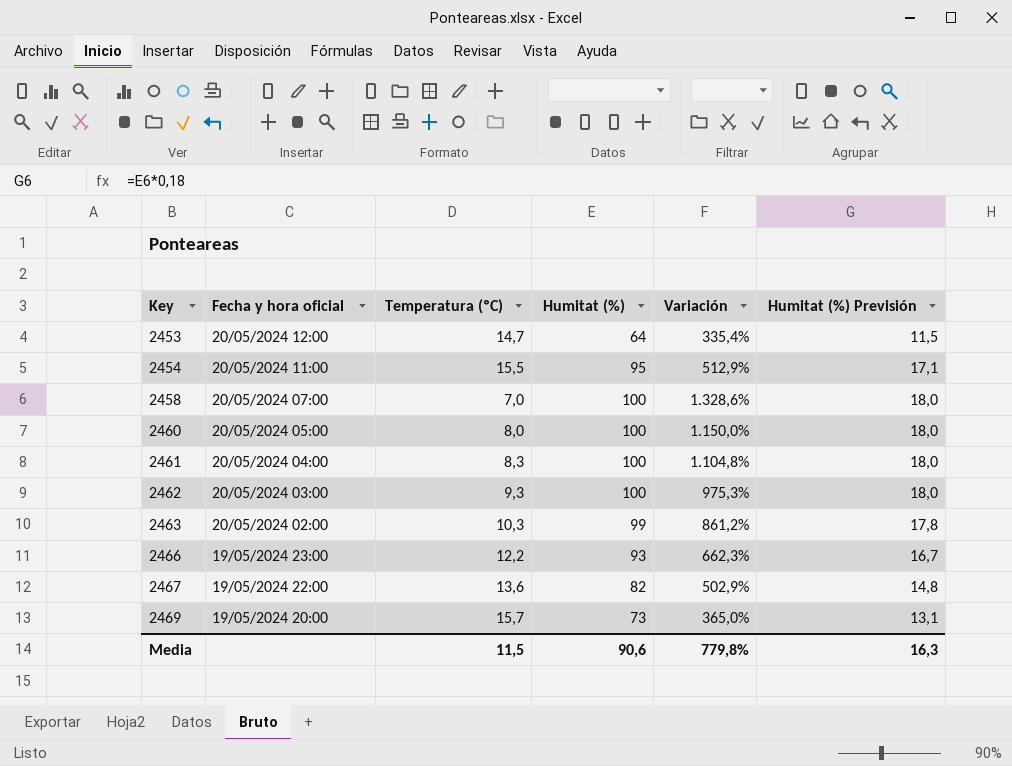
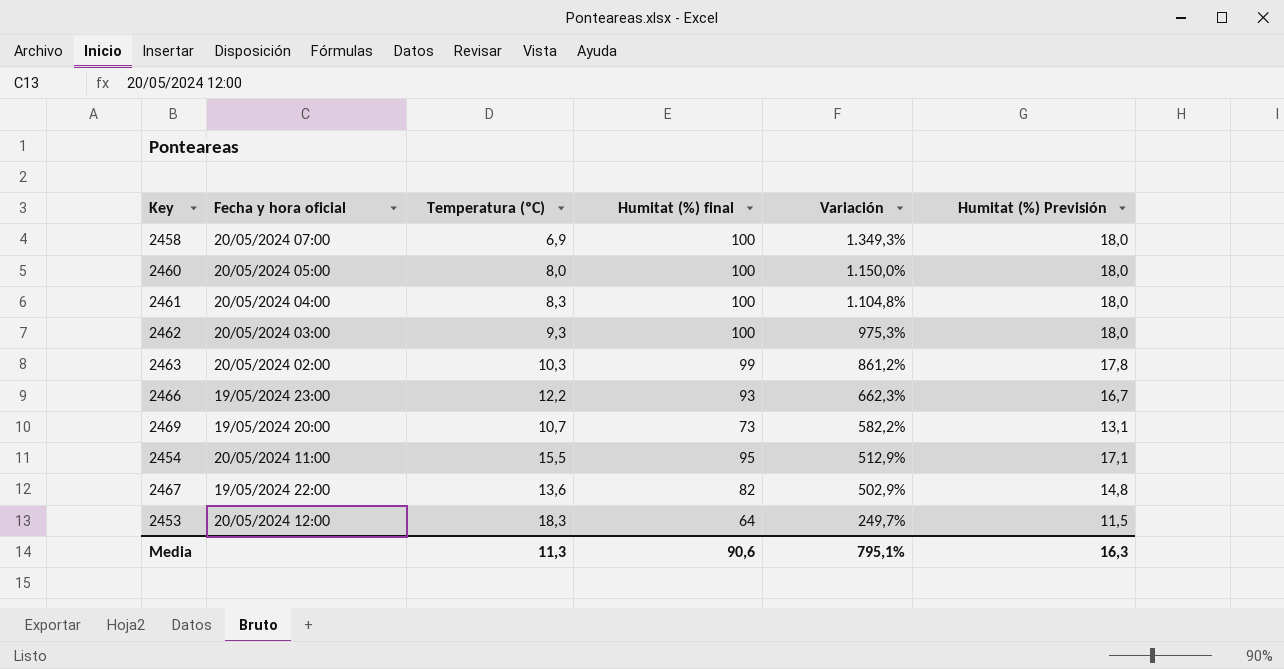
row order: Key ascending -> Variación descending
column name: Humitat (%) -> Humitat (%) final
2458 | Temperatura (ºC): 7,0 -> 6,9
2458 | Variación: 1.328,6% -> 1.349,3%
2469 | Temperatura (ºC): 15,7 -> 10,7
2469 | Variación: 365,0% -> 582,2%
2453 | Temperatura (ºC): 14,7 -> 18,3
2453 | Variación: 335,4% -> 249,7%
Media | Temperatura (ºC): 11,5 -> 11,3
Media | Variación: 779,8% -> 795,1%

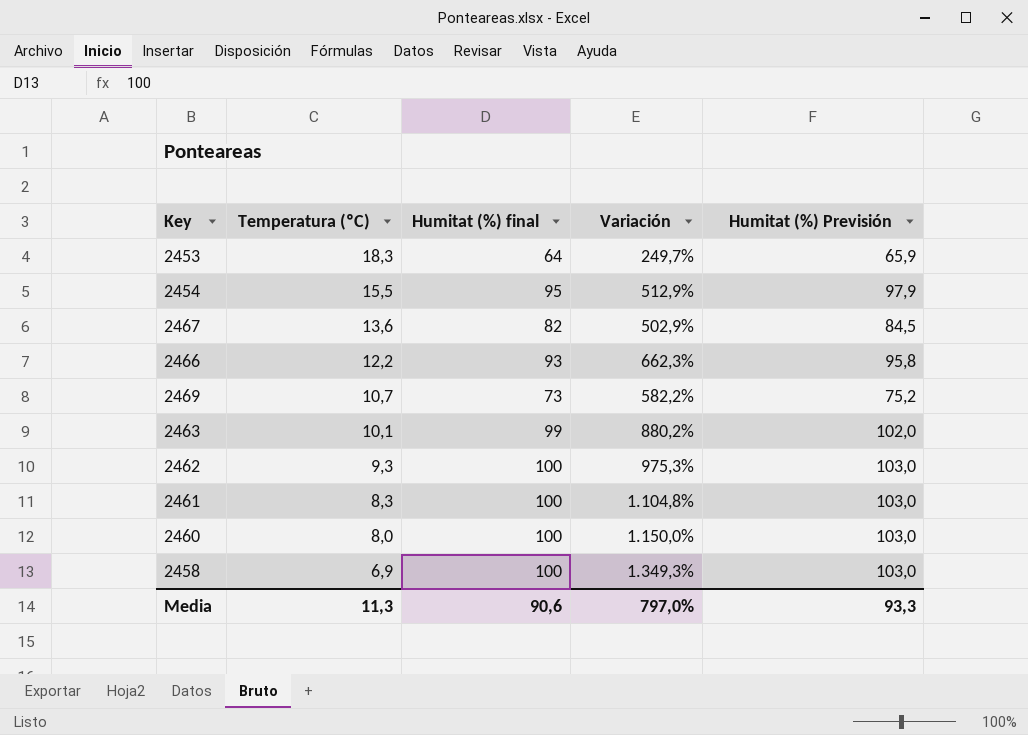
row order: Variación descending -> Temperatura (ºC) descending
column Fecha y hora oficial | position: 2 -> none
column Humitat (%) Previsión | formula: [Humitat (%) final] * 0,18 -> [Humitat (%) final] * 1,03
2463 | Temperatura (ºC): 10,3 -> 10,1
2463 | Variación: 861,2% -> 880,2%
Media | Variación: 795,1% -> 797,0%
Media | Humitat (%) Previsión: 16,3 -> 93,3

